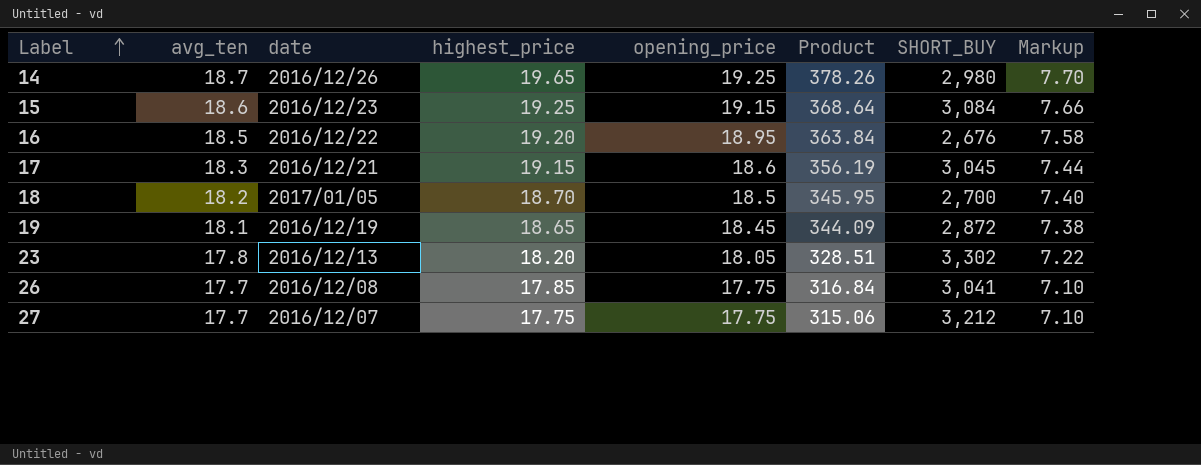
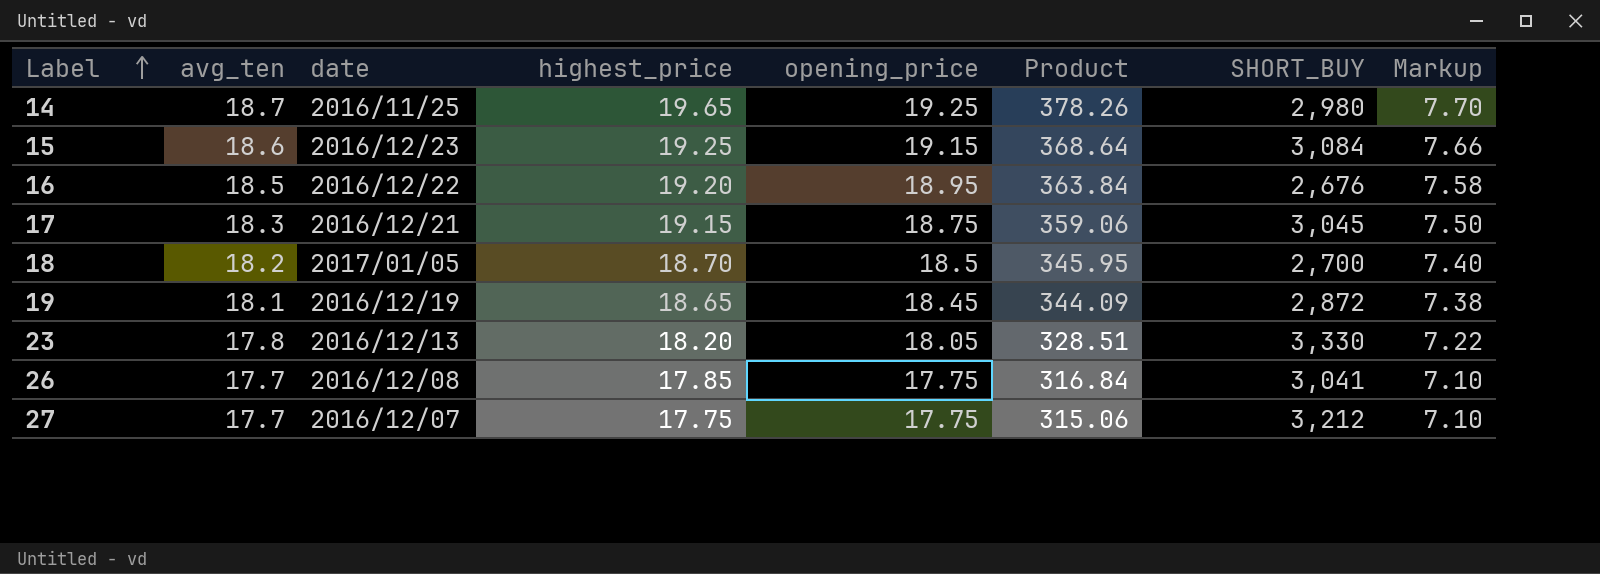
14 | date: 2016/12/26 -> 2016/11/25
17 | opening_price: 18.6 -> 18.75
17 | Product: 356.19 -> 359.06
17 | Markup: 7.44 -> 7.50
23 | SHORT_BUY: 3,302 -> 3,330

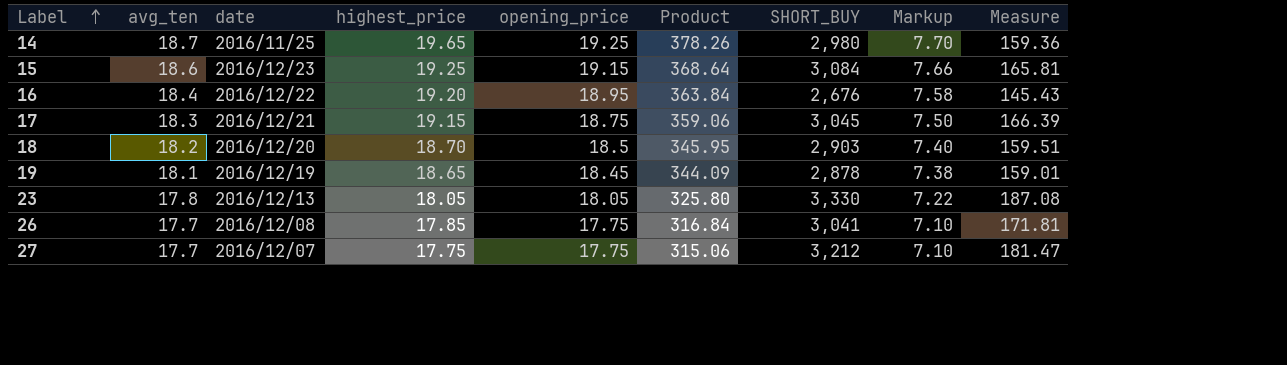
column Measure | formula: none -> [SHORT_BUY] / [avg_ten]
16 | avg_ten: 18.5 -> 18.4
18 | date: 2017/01/05 -> 2016/12/20
18 | SHORT_BUY: 2,700 -> 2,903
19 | SHORT_BUY: 2,872 -> 2,878
23 | highest_price: 18.20 -> 18.05
23 | Product: 328.51 -> 325.80

